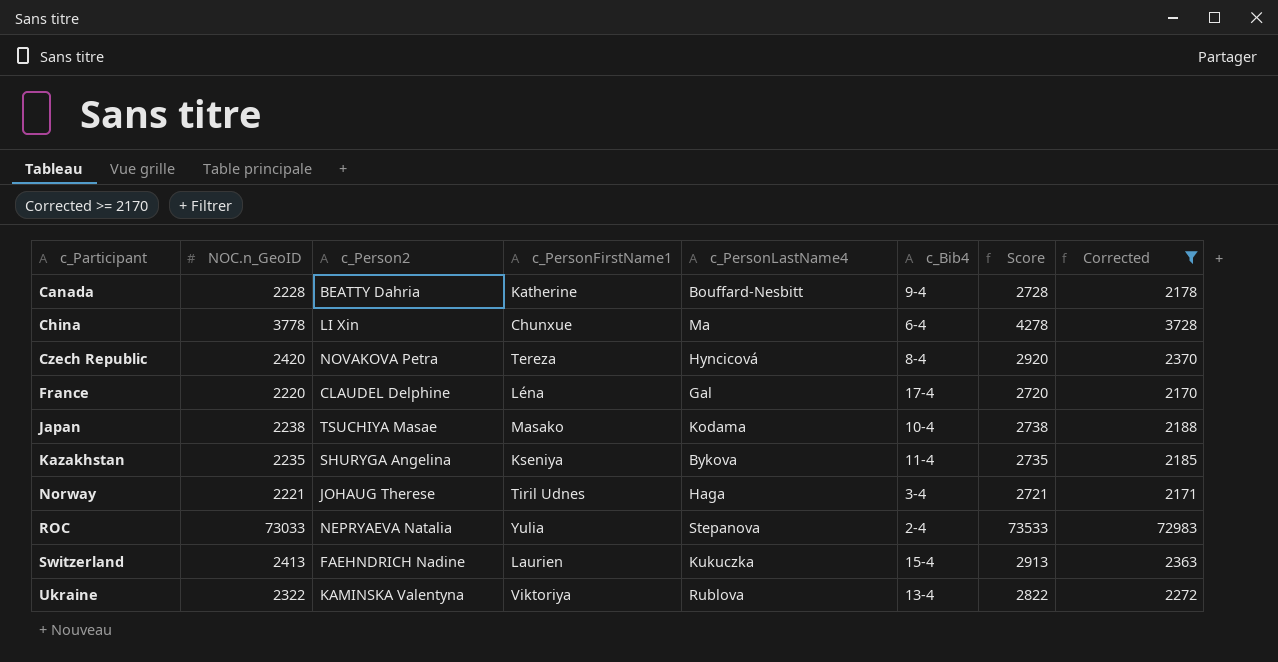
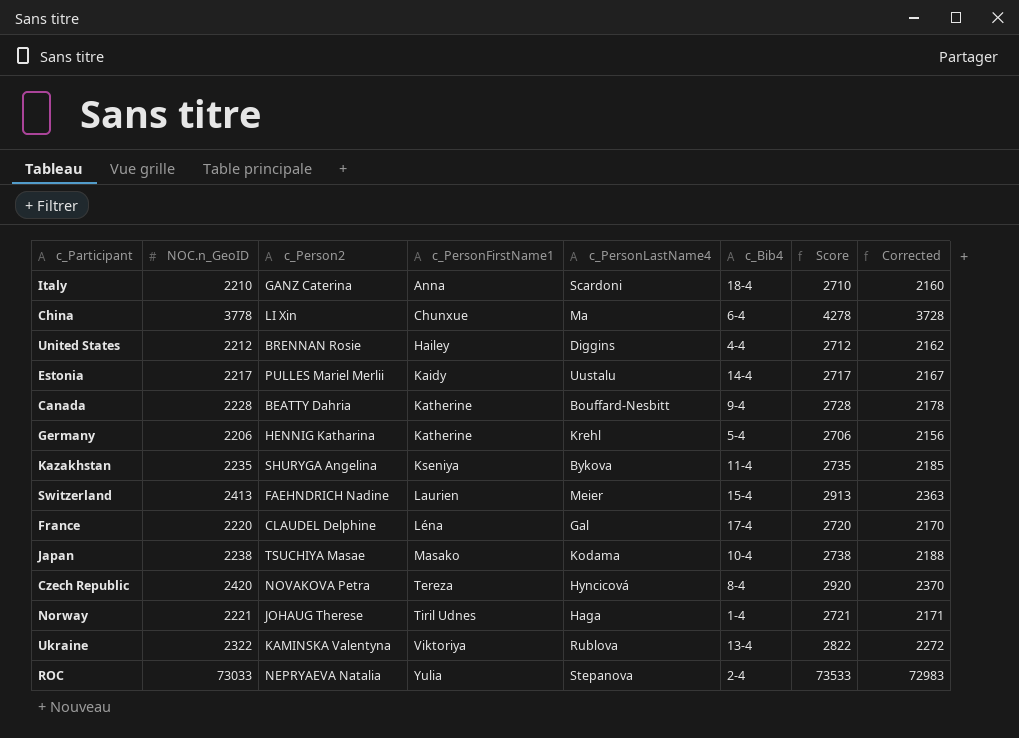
filter: Corrected >= 2170 -> none
row order: c_Participant ascending -> c_PersonFirstName1 ascending
Switzerland | c_PersonLastName4: Kukuczka -> Meier
Norway | c_Bib4: 3-4 -> 1-4

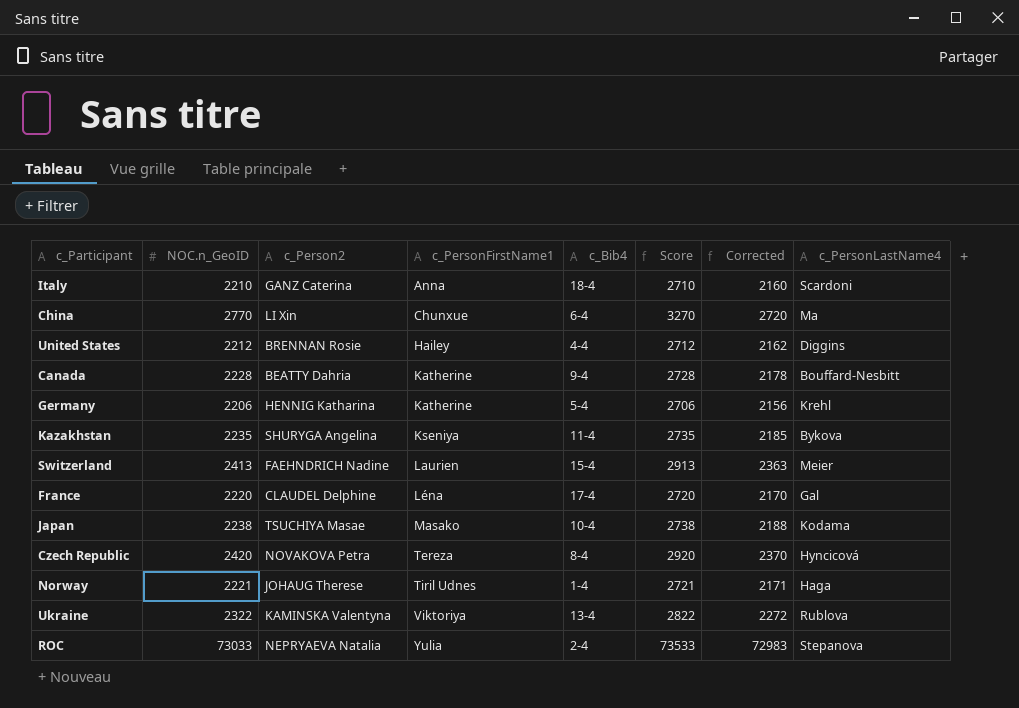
column c_PersonLastName4 | position: 5 -> 8
row Estonia: 2217 | PULLES Mariel Merlii | Kaidy | Uustalu | 14-4 | 2717 | 2167 -> none
China | NOC.n_GeoID: 3778 -> 2770
China | Score: 4278 -> 3270
China | Corrected: 3728 -> 2720

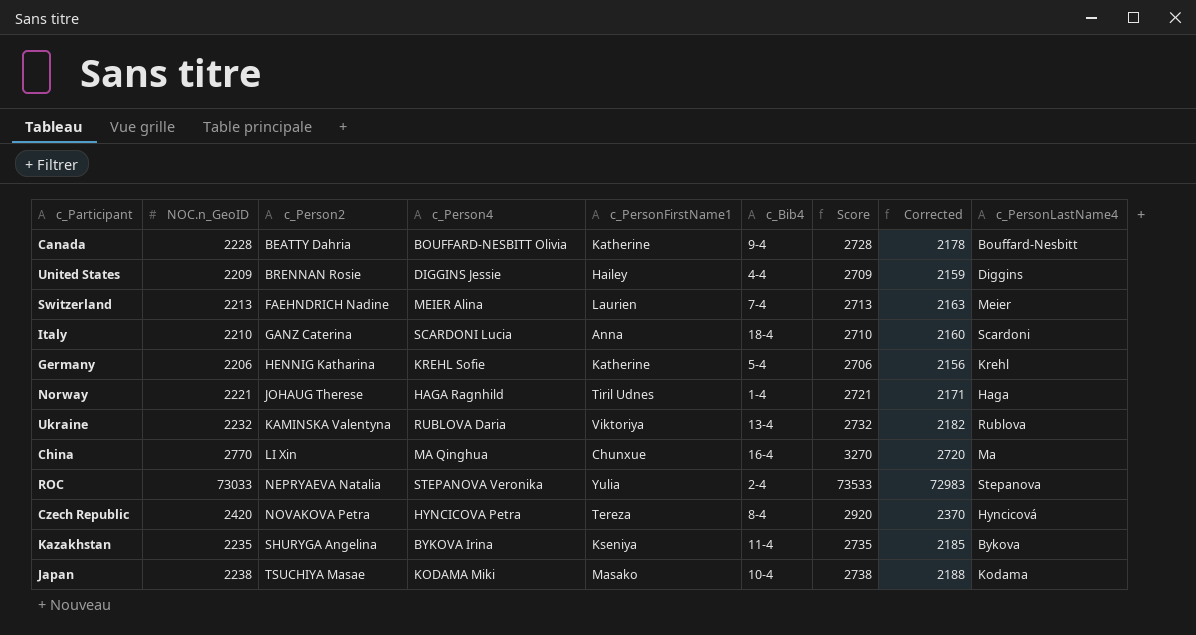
row order: c_PersonFirstName1 ascending -> c_Person2 ascending
column c_Person4 | position: none -> 4
row France: 2220 | CLAUDEL Delphine | Léna | 17-4 | 2720 | 2170 | Gal -> none
United States | NOC.n_GeoID: 2212 -> 2209
United States | Score: 2712 -> 2709
United States | Corrected: 2162 -> 2159
Switzerland | NOC.n_GeoID: 2413 -> 2213
Switzerland | c_Bib4: 15-4 -> 7-4
Switzerland | Score: 2913 -> 2713
Switzerland | Corrected: 2363 -> 2163
Ukraine | NOC.n_GeoID: 2322 -> 2232
Ukraine | Score: 2822 -> 2732
Ukraine | Corrected: 2272 -> 2182
China | c_Bib4: 6-4 -> 16-4

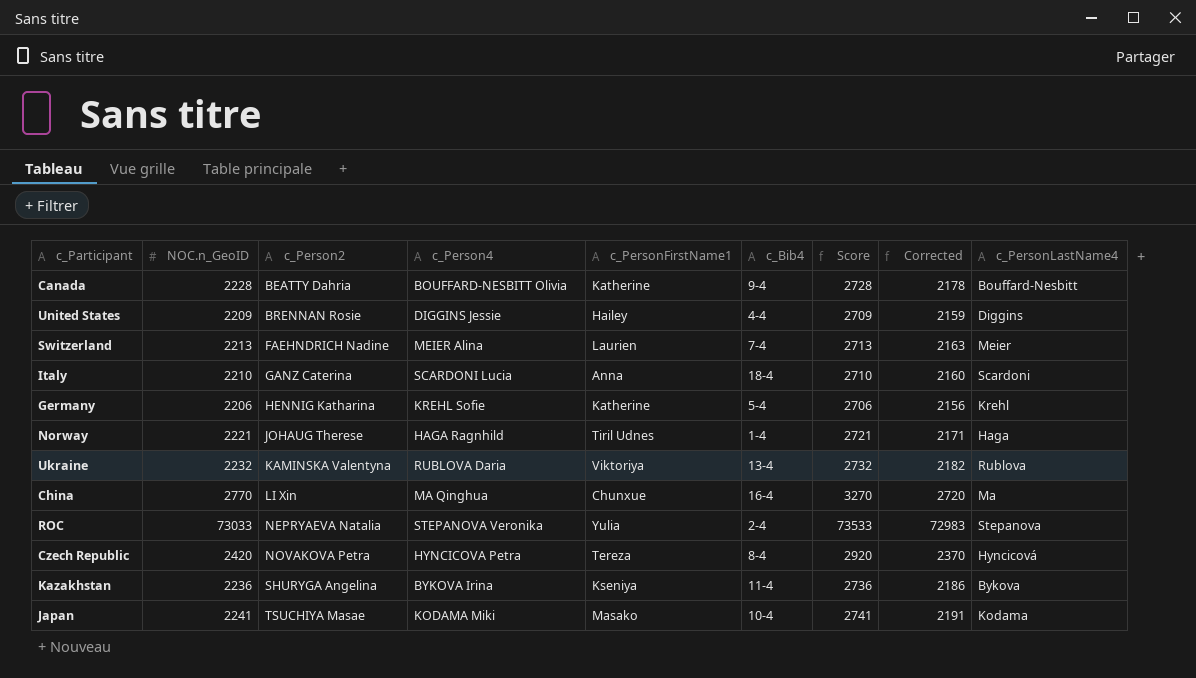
Kazakhstan | NOC.n_GeoID: 2235 -> 2236
Kazakhstan | Score: 2735 -> 2736
Kazakhstan | Corrected: 2185 -> 2186
Japan | NOC.n_GeoID: 2238 -> 2241
Japan | Score: 2738 -> 2741
Japan | Corrected: 2188 -> 2191

